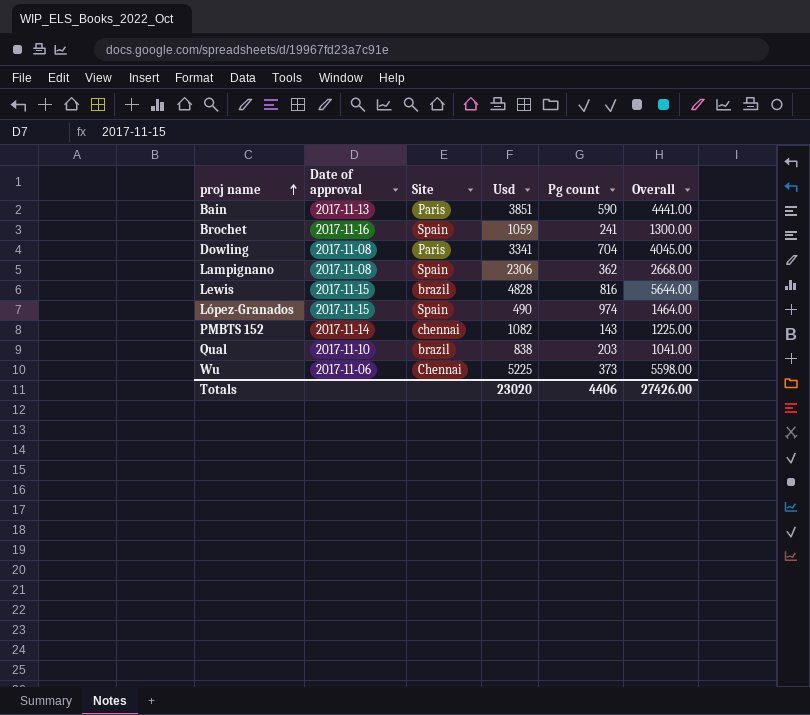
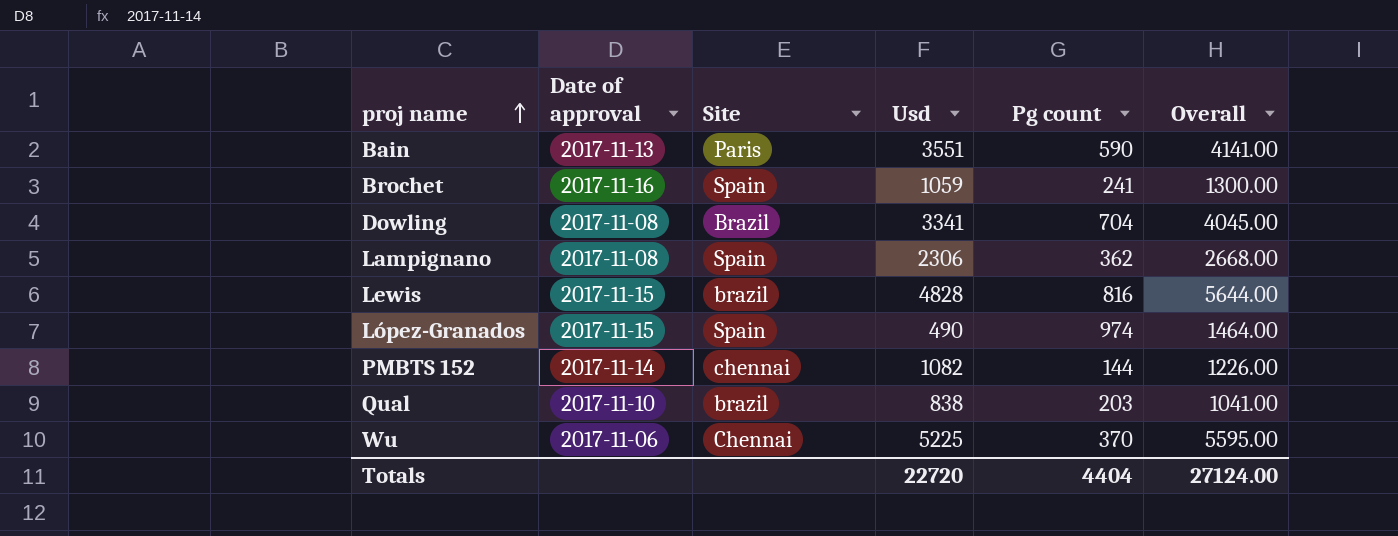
Bain | Usd: 3851 -> 3551
Bain | Overall: 4441.00 -> 4141.00
Dowling | Site: Paris -> Brazil
PMBTS 152 | Pg count: 143 -> 144
PMBTS 152 | Overall: 1225.00 -> 1226.00
Wu | Pg count: 373 -> 370
Wu | Overall: 5598.00 -> 5595.00
Totals | Usd: 23020 -> 22720
Totals | Pg count: 4406 -> 4404
Totals | Overall: 27426.00 -> 27124.00

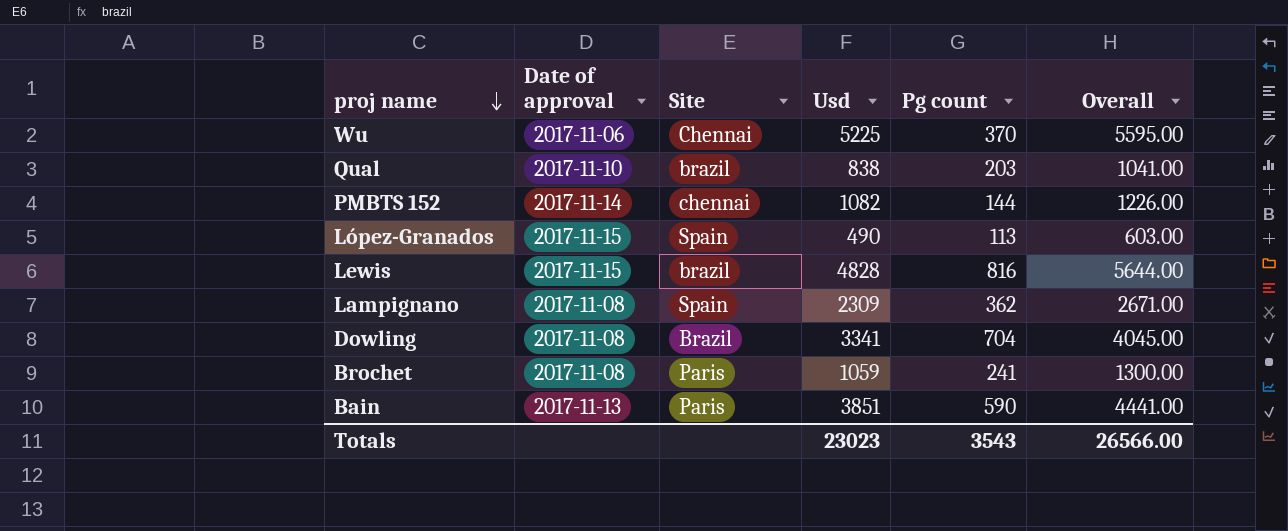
row order: proj name ascending -> proj name descending
López-Granados | Pg count: 974 -> 113
López-Granados | Overall: 1464.00 -> 603.00
Lampignano | Usd: 2306 -> 2309
Lampignano | Overall: 2668.00 -> 2671.00
Brochet | Date of approval: 2017-11-16 -> 2017-11-08
Brochet | Site: Spain -> Paris
Bain | Usd: 3551 -> 3851
Bain | Overall: 4141.00 -> 4441.00
Totals | Usd: 22720 -> 23023
Totals | Pg count: 4404 -> 3543
Totals | Overall: 27124.00 -> 26566.00

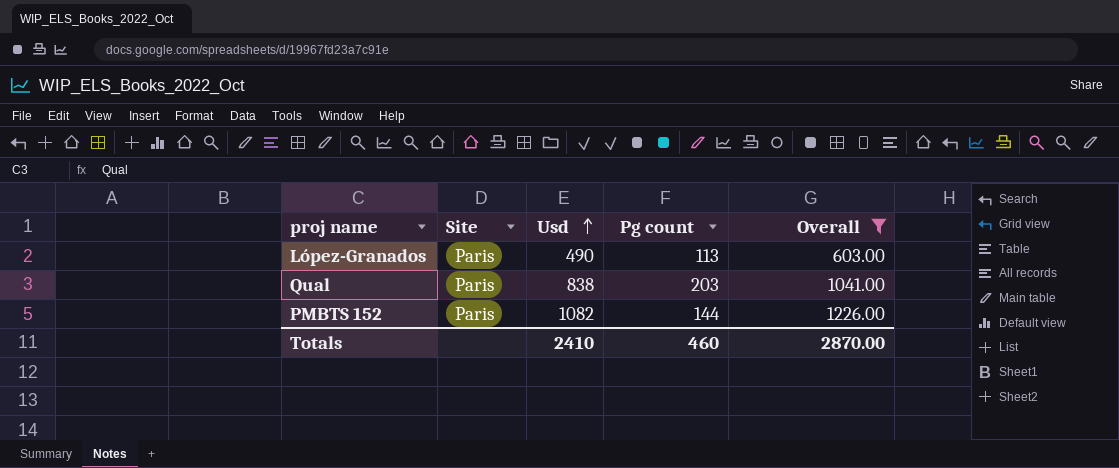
filter: none -> Overall <= 1226.00
row order: proj name descending -> Usd ascending
column Date of approval | position: 2 -> none
López-Granados | Site: Spain -> Paris
Qual | Site: brazil -> Paris
PMBTS 152 | Site: chennai -> Paris
Totals | Usd: 23023 -> 2410
Totals | Pg count: 3543 -> 460
Totals | Overall: 26566.00 -> 2870.00

